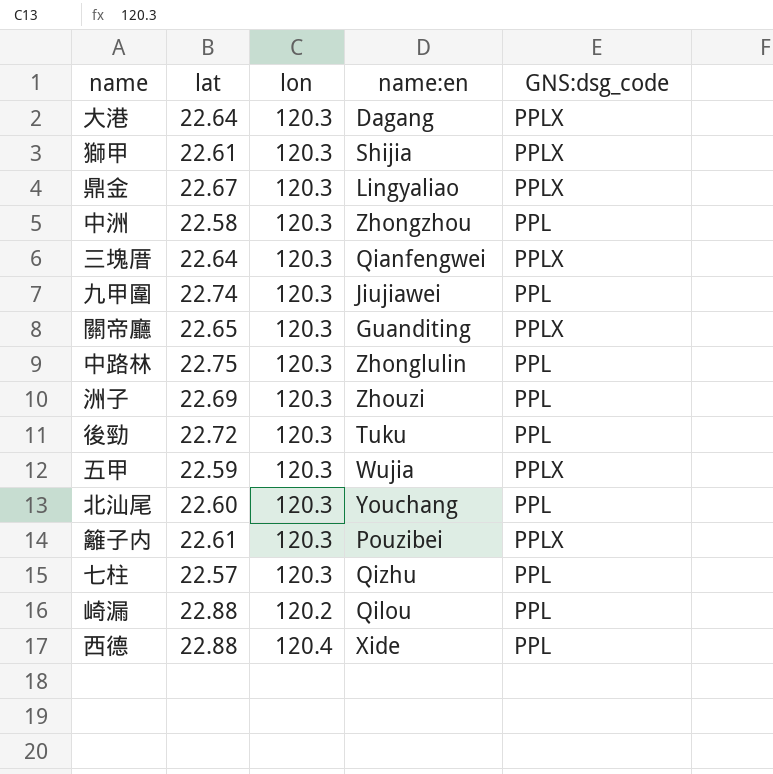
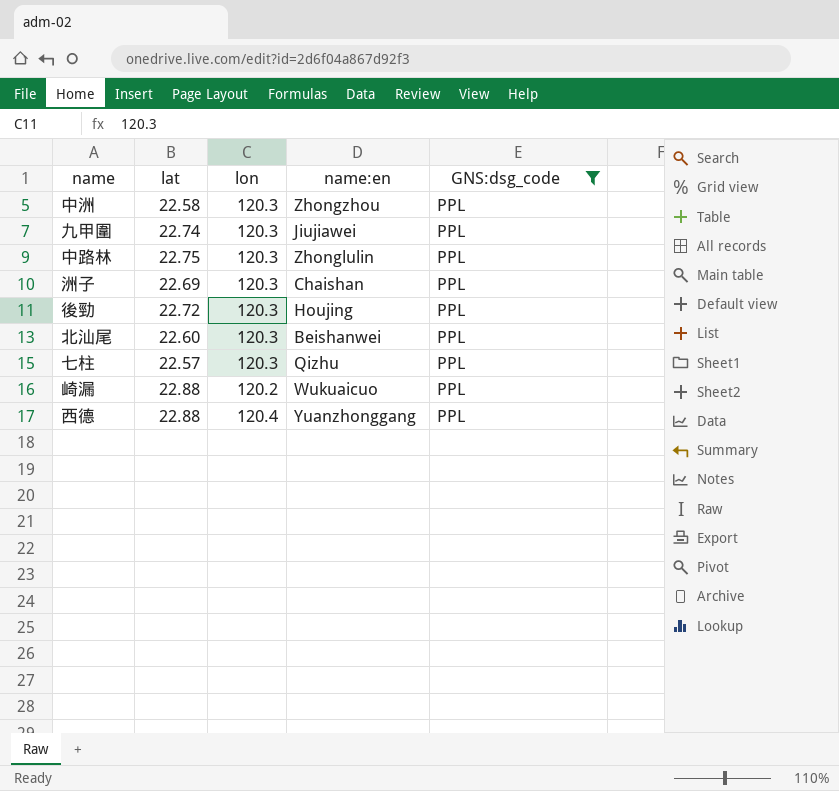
filter: none -> GNS:dsg_code = PPL
洲子 | name:en: Zhouzi -> Chaishan
後勁 | name:en: Tuku -> Houjing
北汕尾 | name:en: Youchang -> Beishanwei
崎漏 | name:en: Qilou -> Wukuaicuo
西德 | name:en: Xide -> Yuanzhonggang

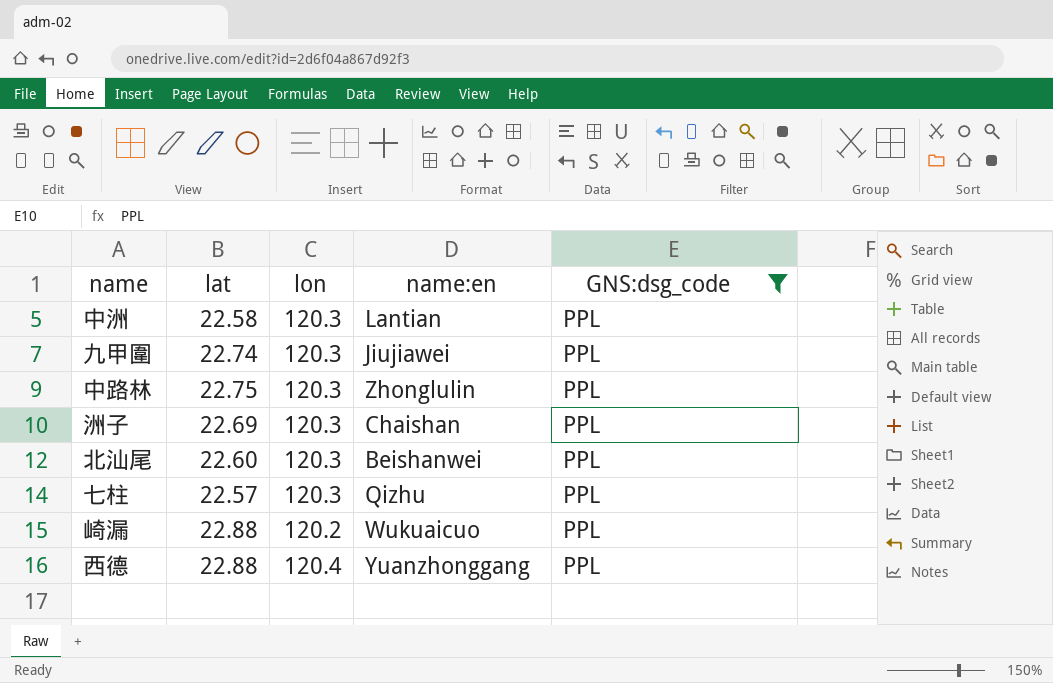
row 後勁: 22.72 | 120.3 | Houjing | PPL -> none
中洲 | name:en: Zhongzhou -> Lantian

